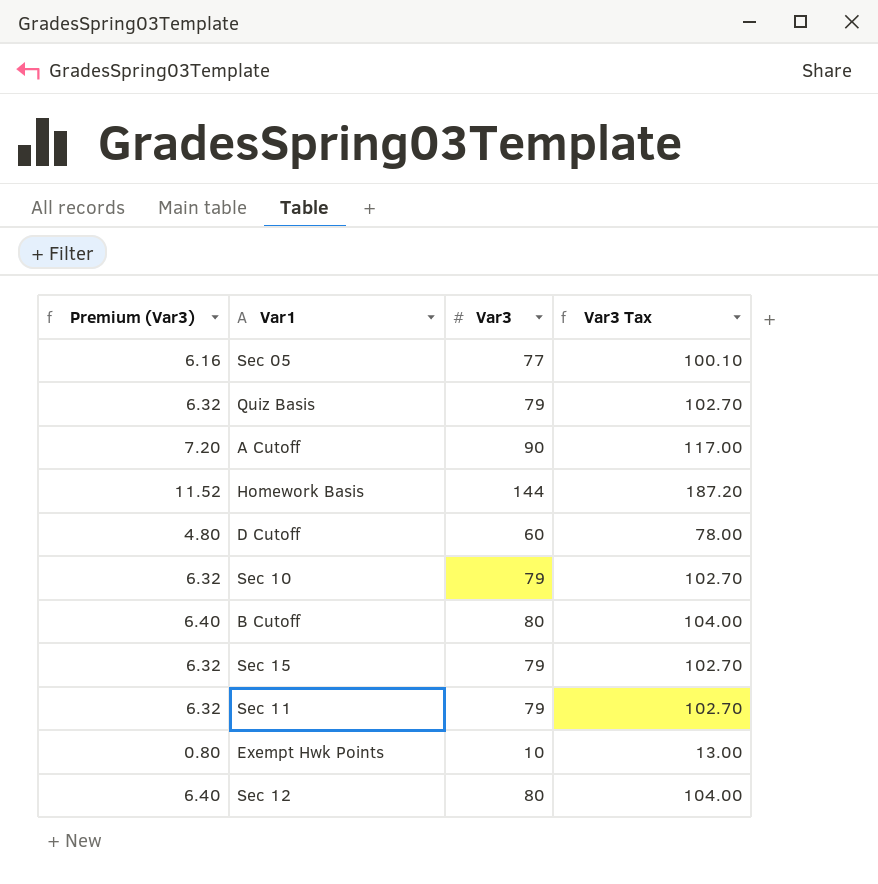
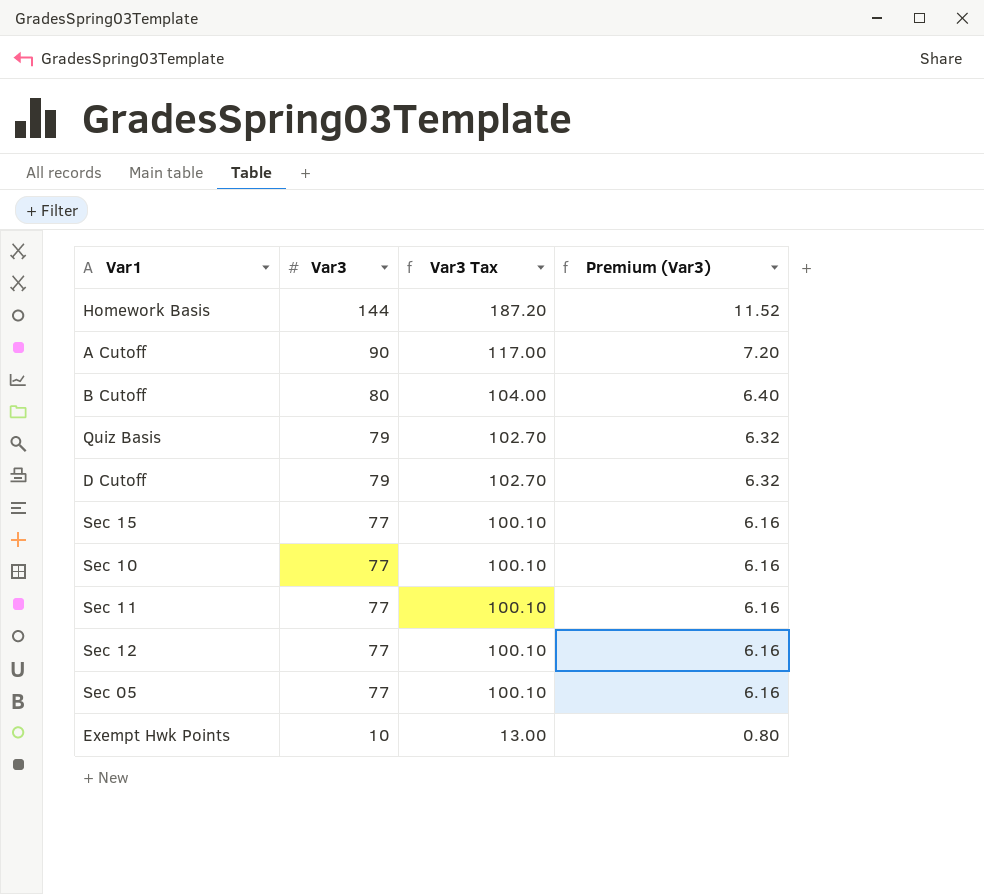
row order: none -> Var3 descending
column Premium (Var3) | position: 1 -> 4
D Cutoff | Var3: 60 -> 79
D Cutoff | Var3 Tax: 78.00 -> 102.70
D Cutoff | Premium (Var3): 4.80 -> 6.32
Sec 15 | Var3: 79 -> 77
Sec 15 | Var3 Tax: 102.70 -> 100.10
Sec 15 | Premium (Var3): 6.32 -> 6.16
Sec 10 | Var3: 79 -> 77
Sec 10 | Var3 Tax: 102.70 -> 100.10
Sec 10 | Premium (Var3): 6.32 -> 6.16
Sec 11 | Var3: 79 -> 77
Sec 11 | Var3 Tax: 102.70 -> 100.10
Sec 11 | Premium (Var3): 6.32 -> 6.16
Sec 12 | Var3: 80 -> 77
Sec 12 | Var3 Tax: 104.00 -> 100.10
Sec 12 | Premium (Var3): 6.40 -> 6.16

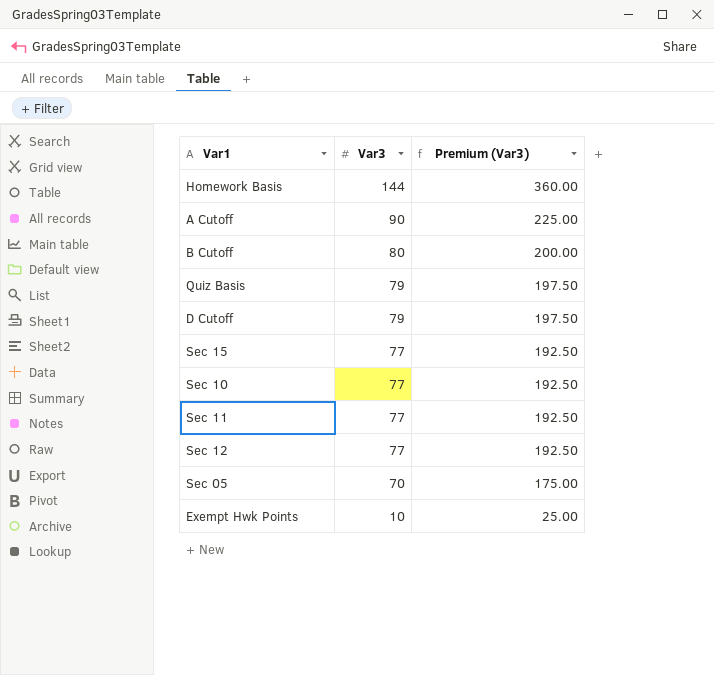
column Var3 Tax | formula: [Var3] * 1.3 -> none
column Premium (Var3) | formula: [Var3] * 0.08 -> [Var3] * 2.5
Sec 05 | Var3: 77 -> 70

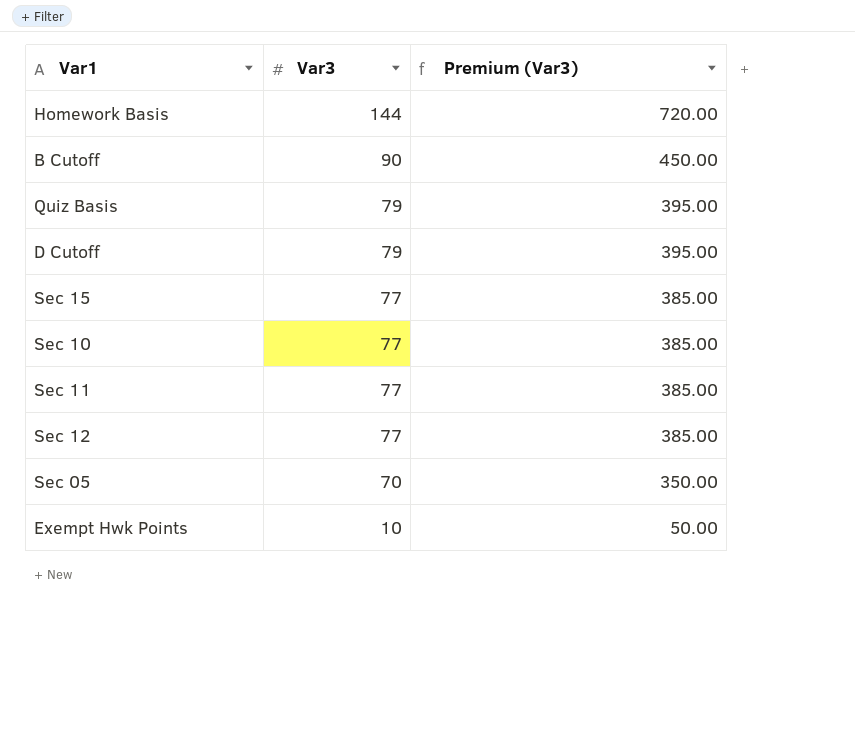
column Premium (Var3) | formula: [Var3] * 2.5 -> [Var3] * 5
row A Cutoff: 90 | 225.00 -> none
B Cutoff | Var3: 80 -> 90

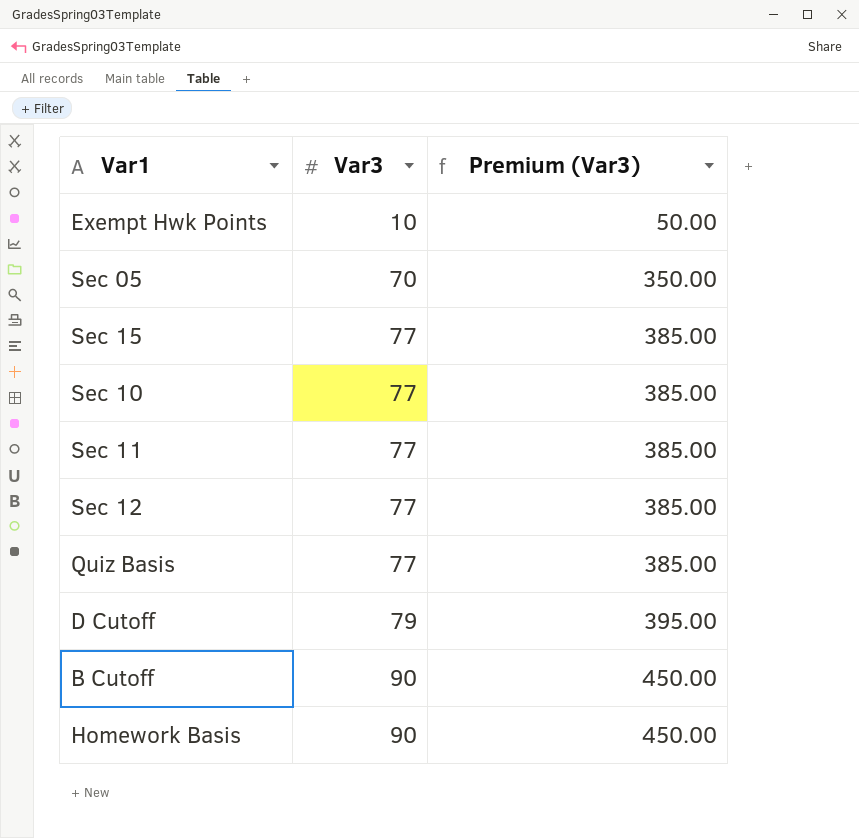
row order: Var3 descending -> Var3 ascending
Quiz Basis | Var3: 79 -> 77
Quiz Basis | Premium (Var3): 395.00 -> 385.00
Homework Basis | Var3: 144 -> 90
Homework Basis | Premium (Var3): 720.00 -> 450.00

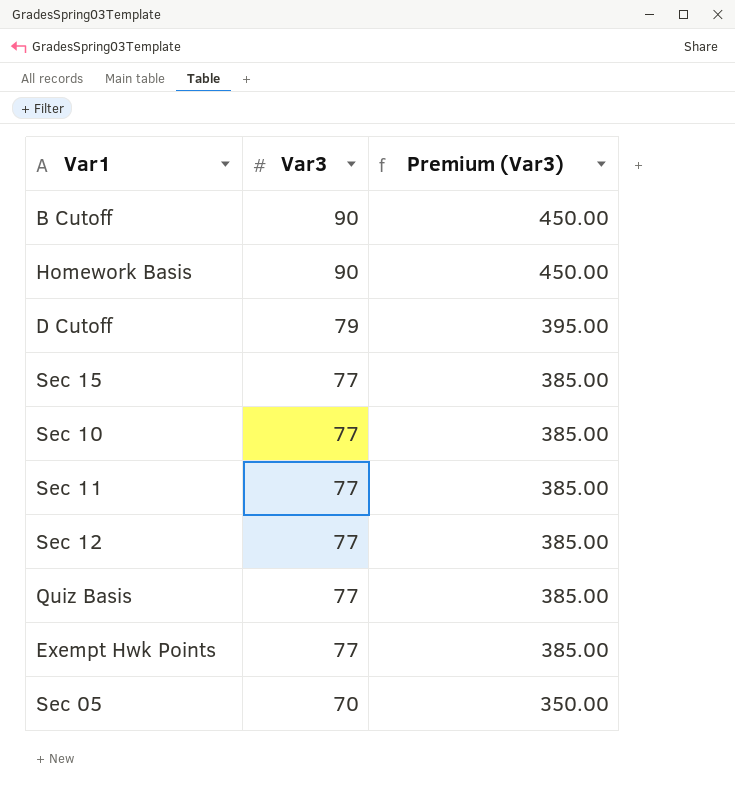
row order: Var3 ascending -> Var3 descending
Exempt Hwk Points | Var3: 10 -> 77
Exempt Hwk Points | Premium (Var3): 50.00 -> 385.00

